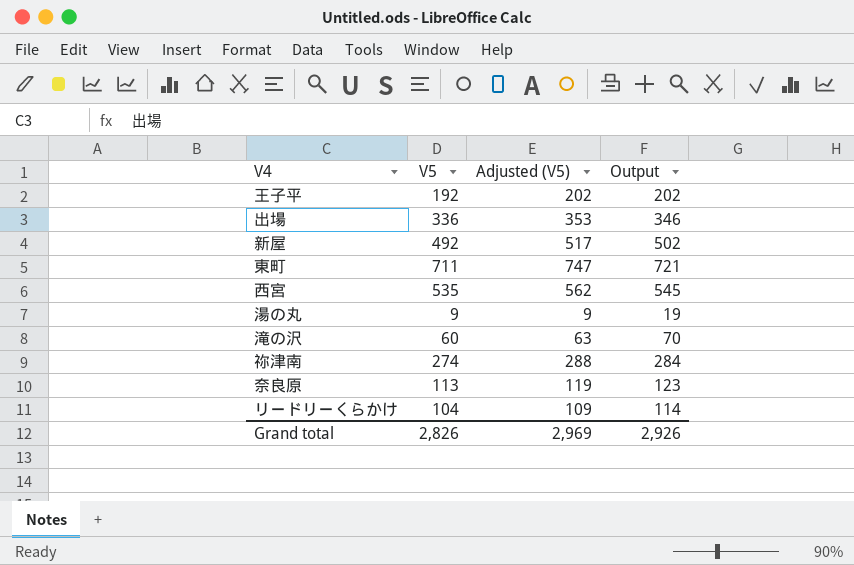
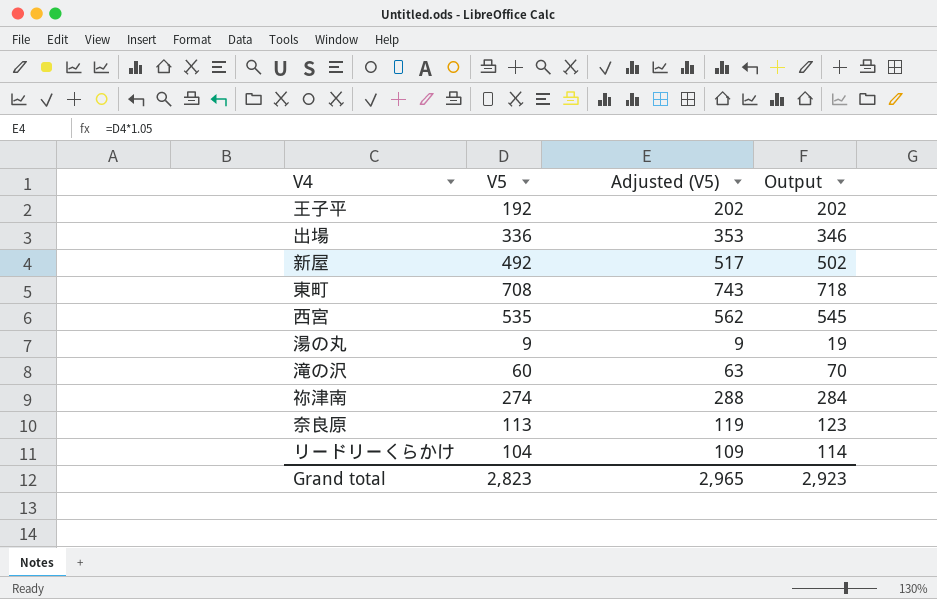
東町 | V5: 711 -> 708
東町 | Adjusted (V5): 747 -> 743
東町 | Output: 721 -> 718
Grand total | V5: 2,826 -> 2,823
Grand total | Adjusted (V5): 2,969 -> 2,965
Grand total | Output: 2,926 -> 2,923

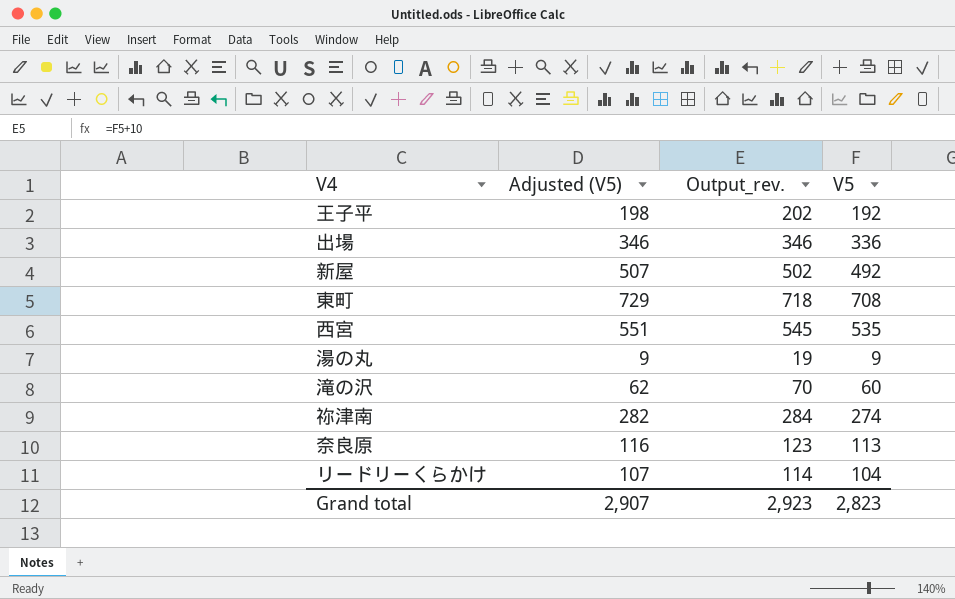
column Adjusted (V5) | formula: [V5] * 1.05 -> [V5] * 1.03
column name: Output -> Output_rev.
column V5 | position: 2 -> 4
Grand total | Adjusted (V5): 2,965 -> 2,907

